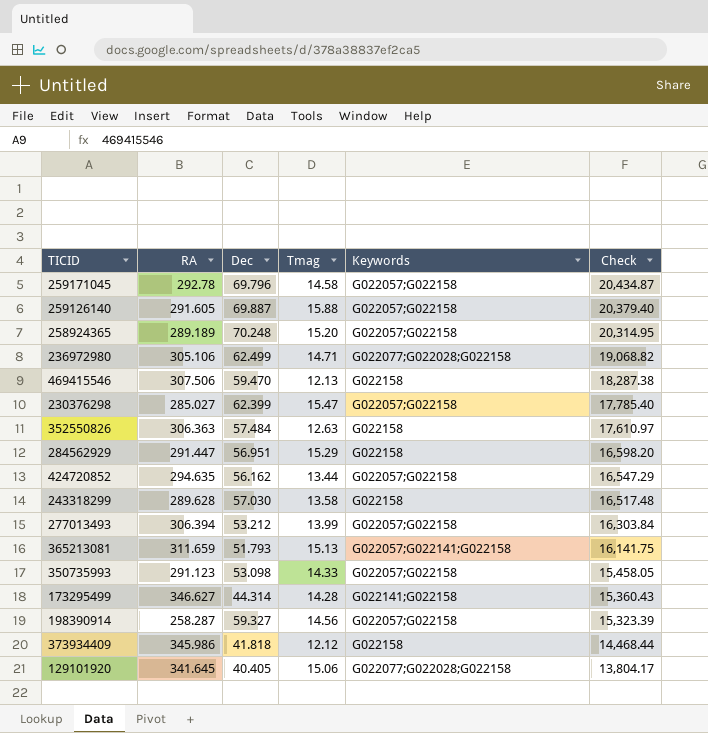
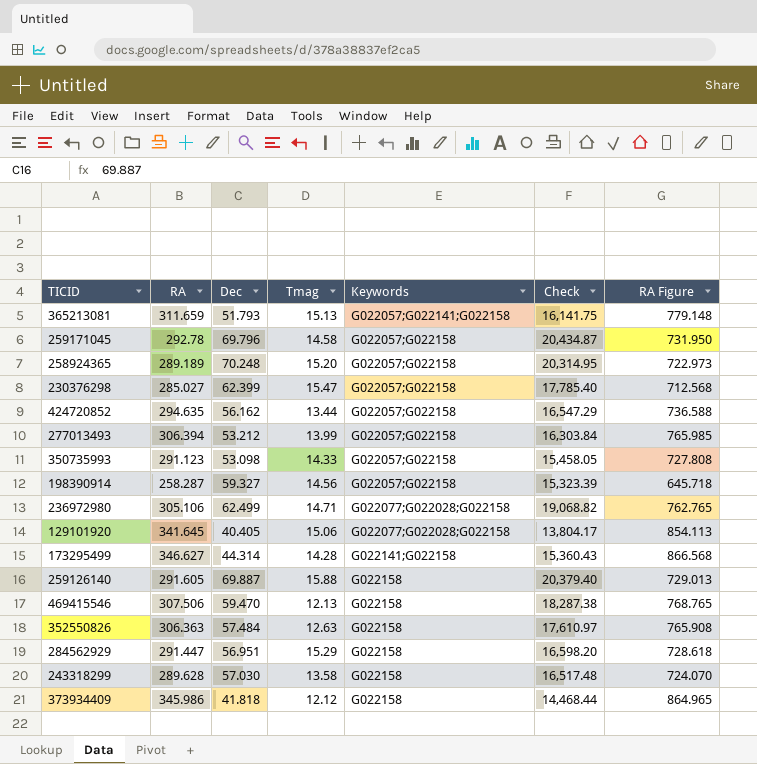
row order: Check descending -> Keywords ascending
column RA Figure | formula: none -> [RA] * 2.5
259126140 | Keywords: G022057;G022158 -> G022158

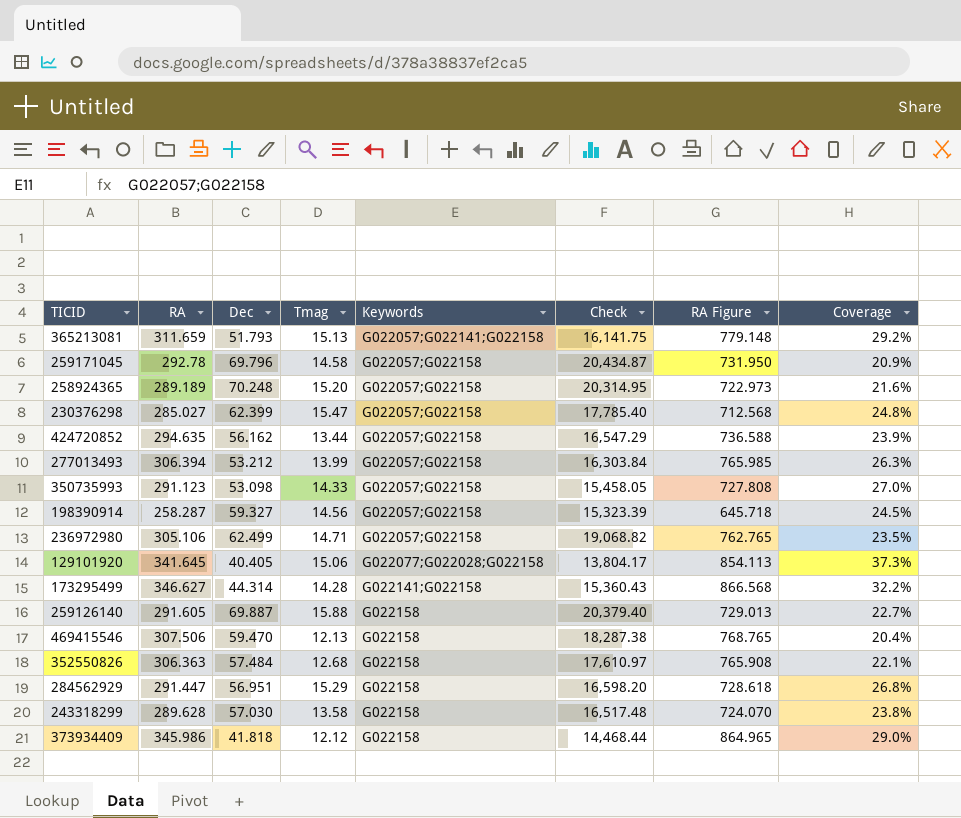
column Coverage | formula: none -> [Tmag] / [Dec]
236972980 | Keywords: G022077;G022028;G022158 -> G022057;G022158
352550826 | Tmag: 12.63 -> 12.68

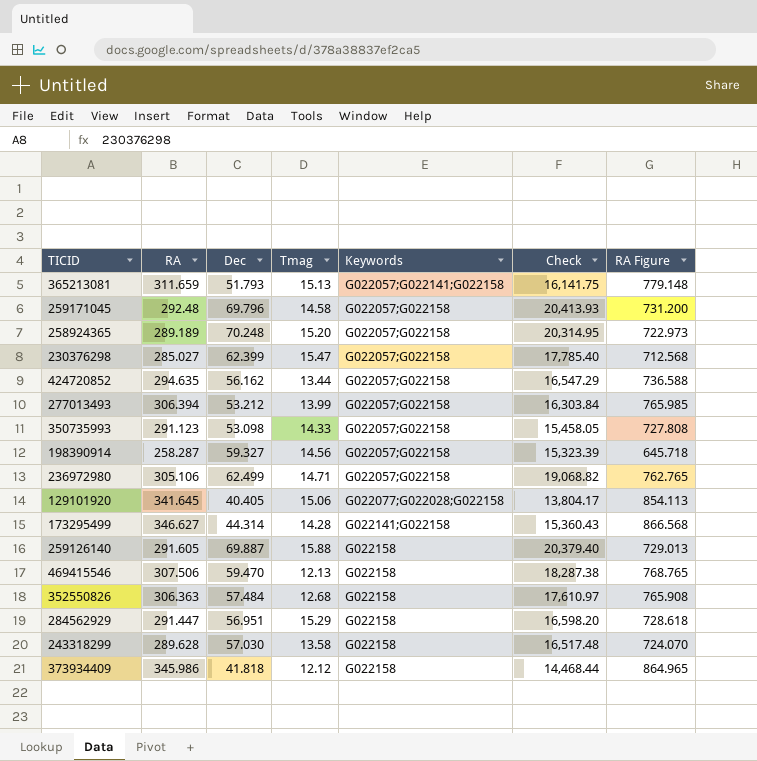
column Coverage | formula: [Tmag] / [Dec] -> none
259171045 | RA: 292.78 -> 292.48
259171045 | Check: 20,434.87 -> 20,413.93
259171045 | RA Figure: 731.950 -> 731.200

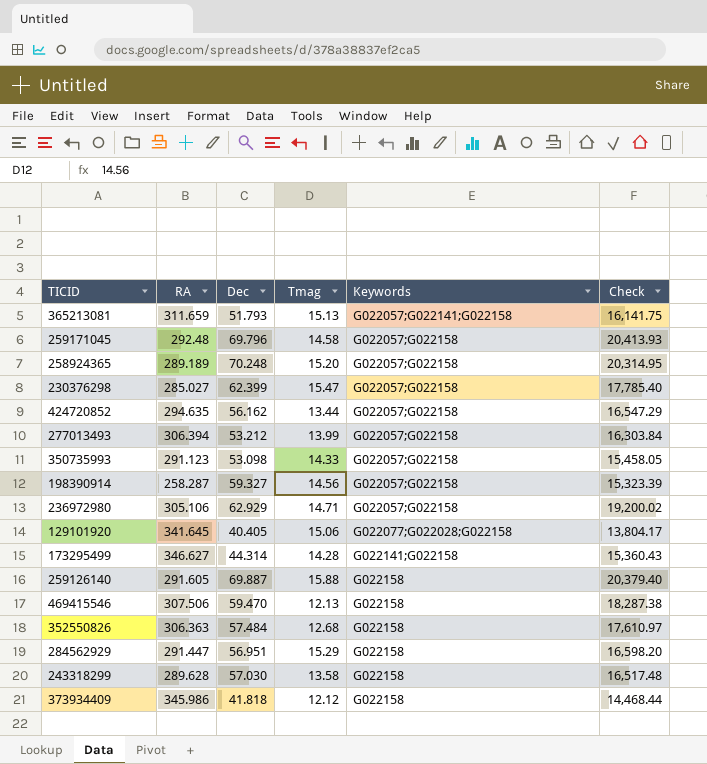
column RA Figure | formula: [RA] * 2.5 -> none
236972980 | Dec: 62.499 -> 62.929
236972980 | Check: 19,068.82 -> 19,200.02

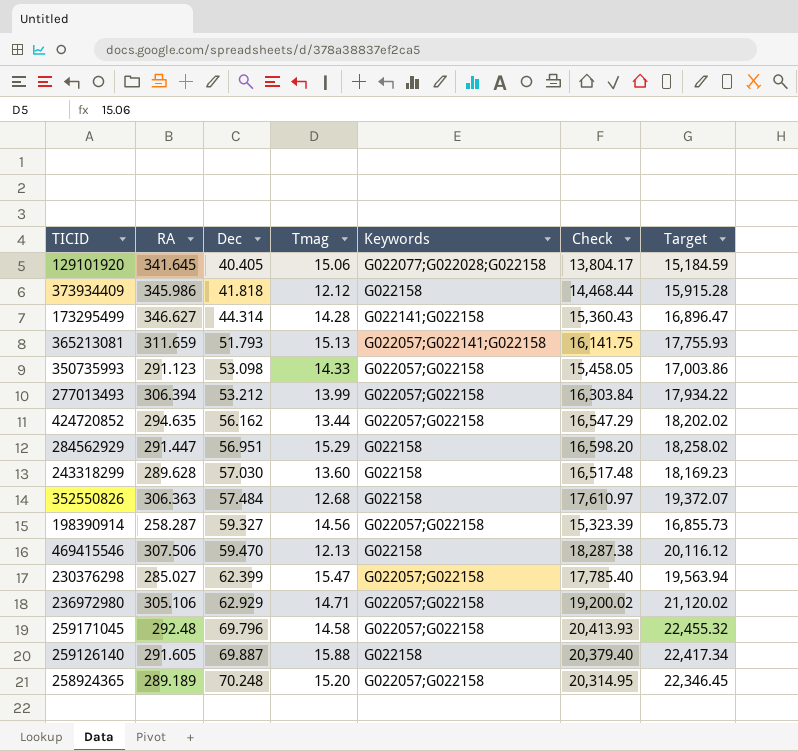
row order: Keywords ascending -> Dec ascending
column Target | formula: none -> [Check] * 1.1
243318299 | Tmag: 13.58 -> 13.60

